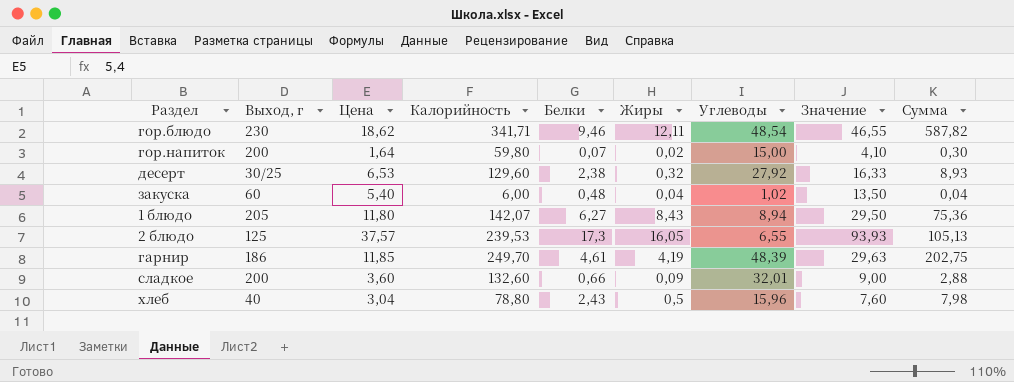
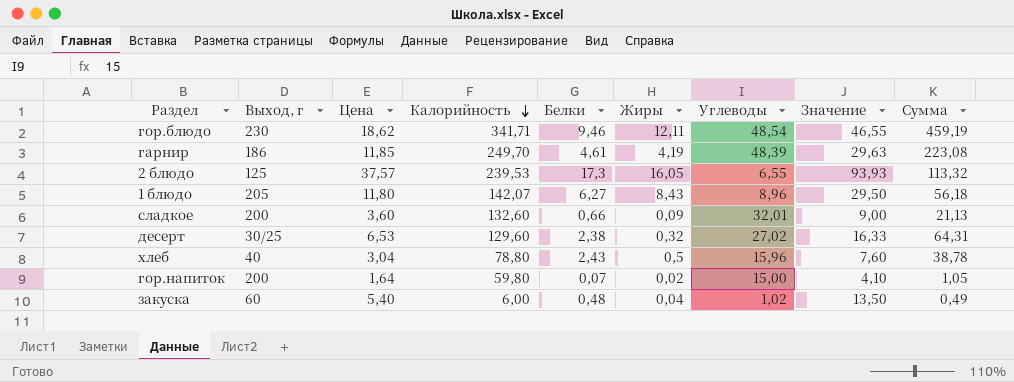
row order: none -> Калорийность descending
column Сумма | formula: [Жиры] * [Углеводы] -> [Белки] * [Углеводы]
1 блюдо | Углеводы: 8,94 -> 8,96
десерт | Углеводы: 27,92 -> 27,02

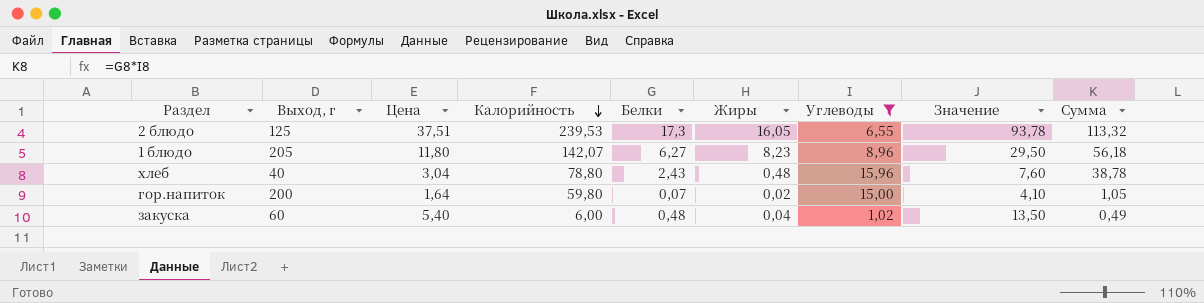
filter: none -> Углеводы <= 15,96
2 блюдо | Цена: 37,57 -> 37,51
2 блюдо | Значение: 93,93 -> 93,78
1 блюдо | Жиры: 8,43 -> 8,23
хлеб | Жиры: 0,5 -> 0,48

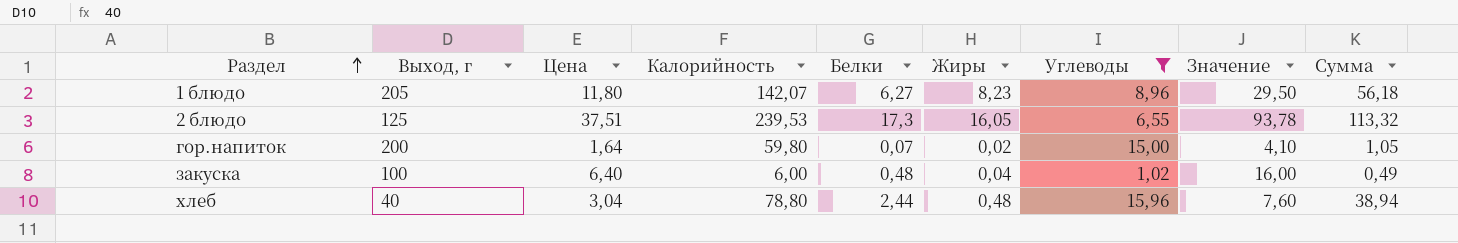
row order: Калорийность descending -> Раздел ascending
закуска | Выход, г: 60 -> 100
закуска | Цена: 5,40 -> 6,40
закуска | Значение: 13,50 -> 16,00
хлеб | Белки: 2,43 -> 2,44
хлеб | Сумма: 38,78 -> 38,94

